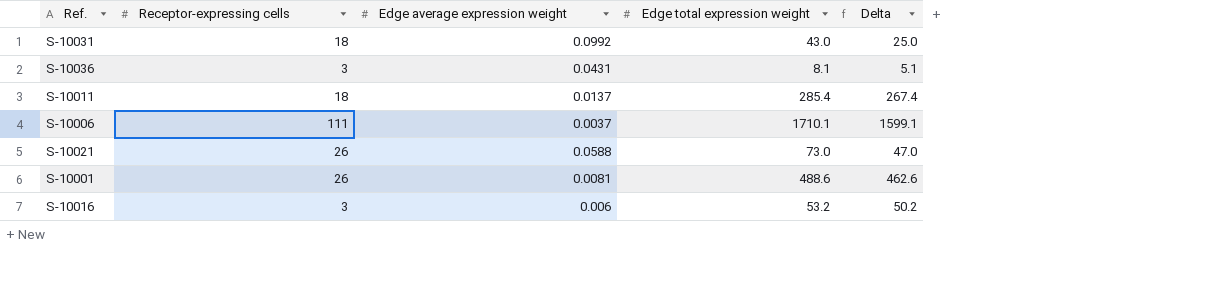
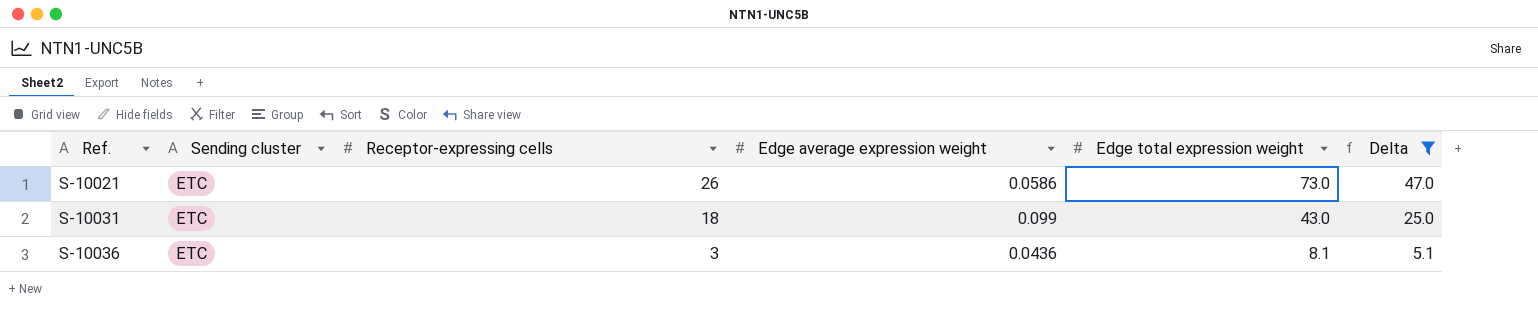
filter: none -> Delta <= 47.0
row order: none -> Ref. ascending
column Sending cluster | position: none -> 2
S-10021 | Edge average expression weight: 0.0588 -> 0.0586
S-10031 | Edge average expression weight: 0.0992 -> 0.099
S-10036 | Edge average expression weight: 0.0431 -> 0.0436

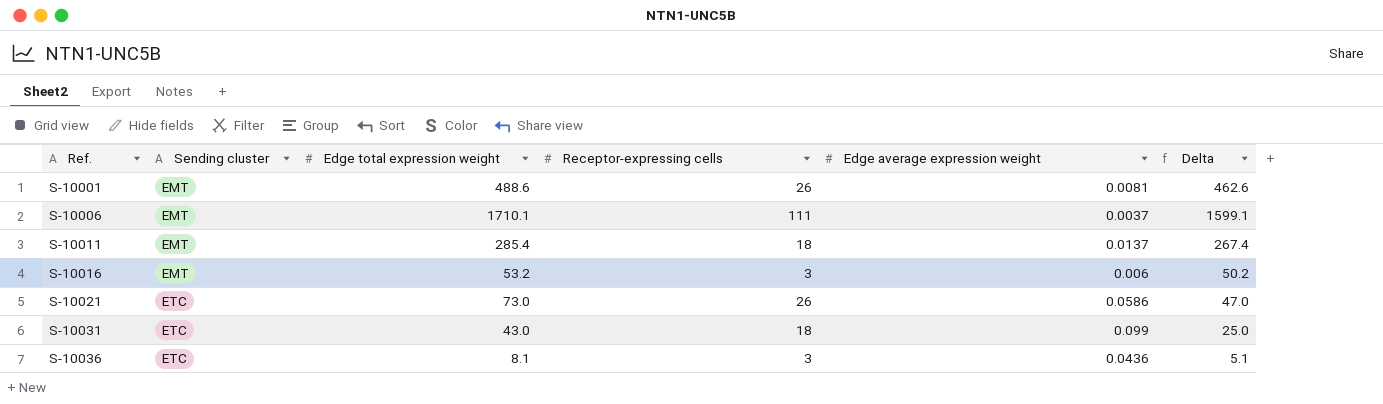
filter: Delta <= 47.0 -> none
column Edge total expression weight | position: 5 -> 3

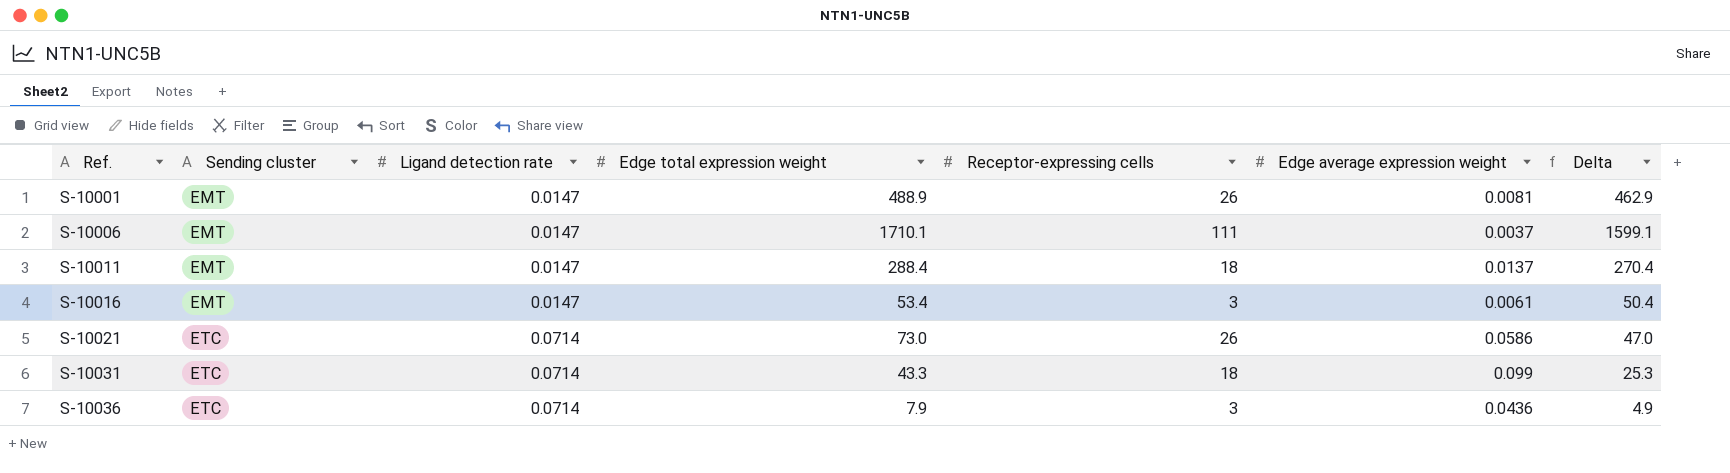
column Ligand detection rate | position: none -> 3
S-10001 | Edge total expression weight: 488.6 -> 488.9
S-10001 | Delta: 462.6 -> 462.9
S-10011 | Edge total expression weight: 285.4 -> 288.4
S-10011 | Delta: 267.4 -> 270.4
S-10016 | Edge total expression weight: 53.2 -> 53.4
S-10016 | Edge average expression weight: 0.006 -> 0.0061
S-10016 | Delta: 50.2 -> 50.4
S-10031 | Edge total expression weight: 43.0 -> 43.3
S-10031 | Delta: 25.0 -> 25.3
S-10036 | Edge total expression weight: 8.1 -> 7.9
S-10036 | Delta: 5.1 -> 4.9

